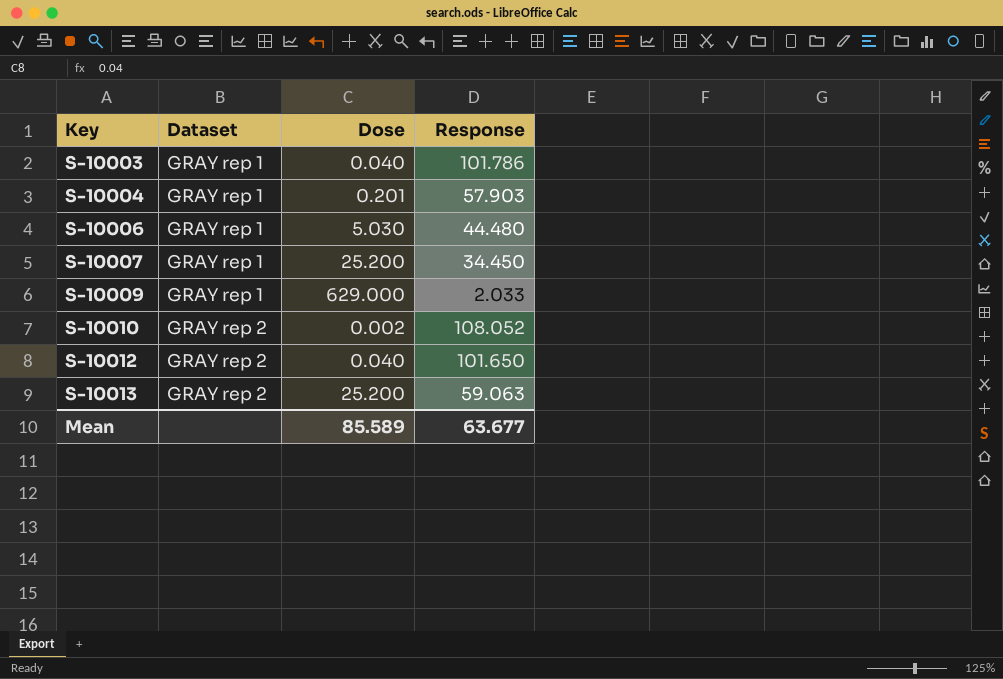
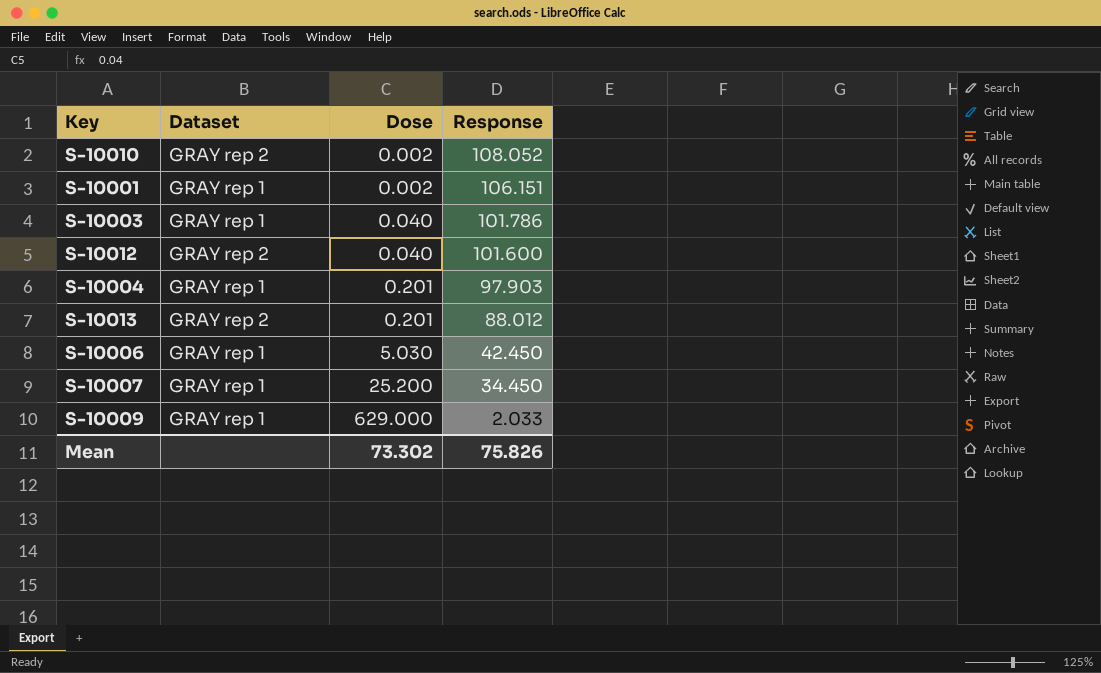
row order: Key ascending -> Dose ascending
row S-10001: none -> GRAY rep 1 | 0.002 | 106.151
S-10012 | Response: 101.650 -> 101.600
S-10004 | Response: 57.903 -> 97.903
S-10013 | Dose: 25.200 -> 0.201
S-10013 | Response: 59.063 -> 88.012
S-10006 | Response: 44.480 -> 42.450
Mean | Dose: 85.589 -> 73.302
Mean | Response: 63.677 -> 75.826

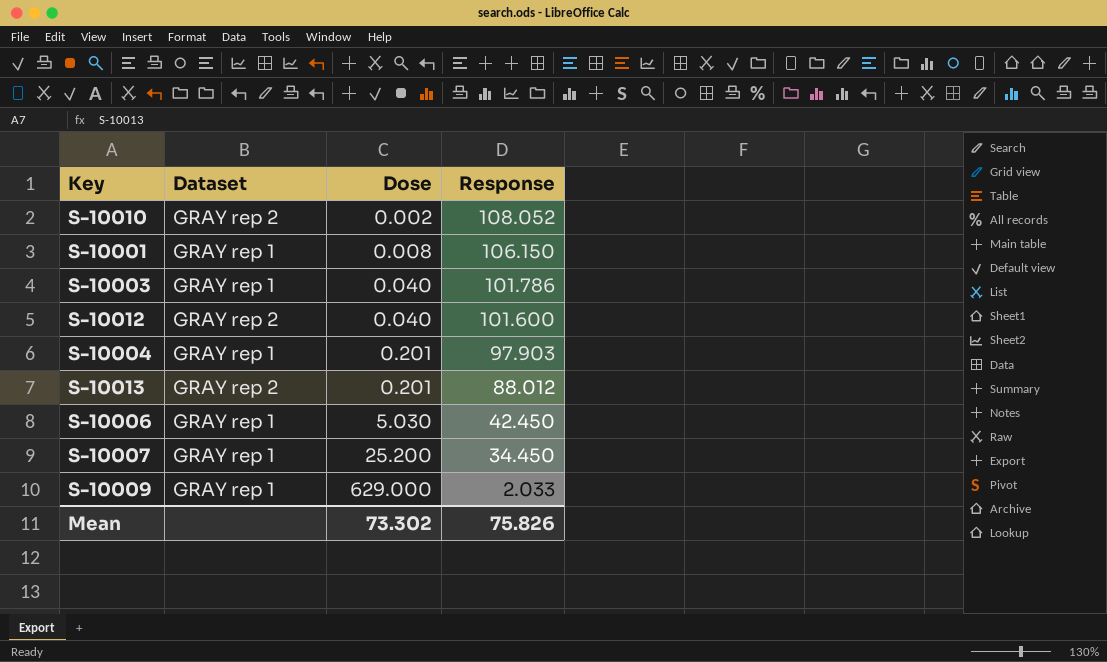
S-10001 | Dose: 0.002 -> 0.008
S-10001 | Response: 106.151 -> 106.150

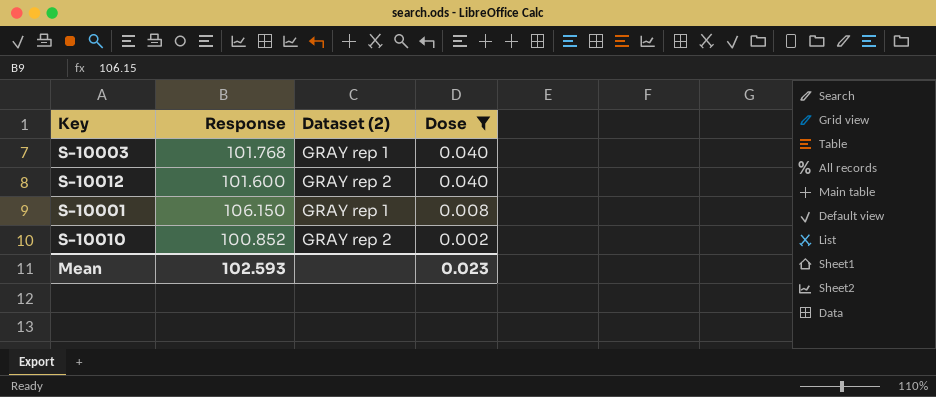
filter: none -> Dose <= 0.040
row order: Dose ascending -> Dose descending
column Response | position: 4 -> 2
column name: Dataset -> Dataset (2)
S-10003 | Response: 101.786 -> 101.768
S-10010 | Response: 108.052 -> 100.852
Mean | Response: 75.826 -> 102.593
Mean | Dose: 73.302 -> 0.023

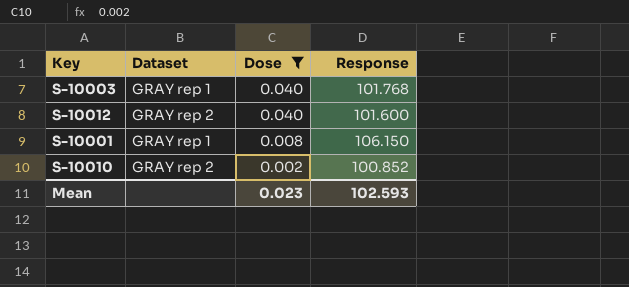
column name: Dataset (2) -> Dataset
column Response | position: 2 -> 4

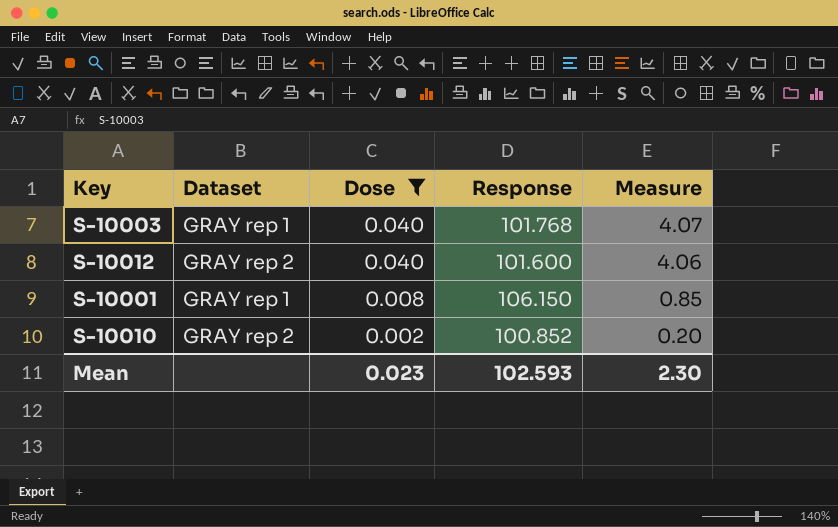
column Measure | formula: none -> [Dose] * [Response]

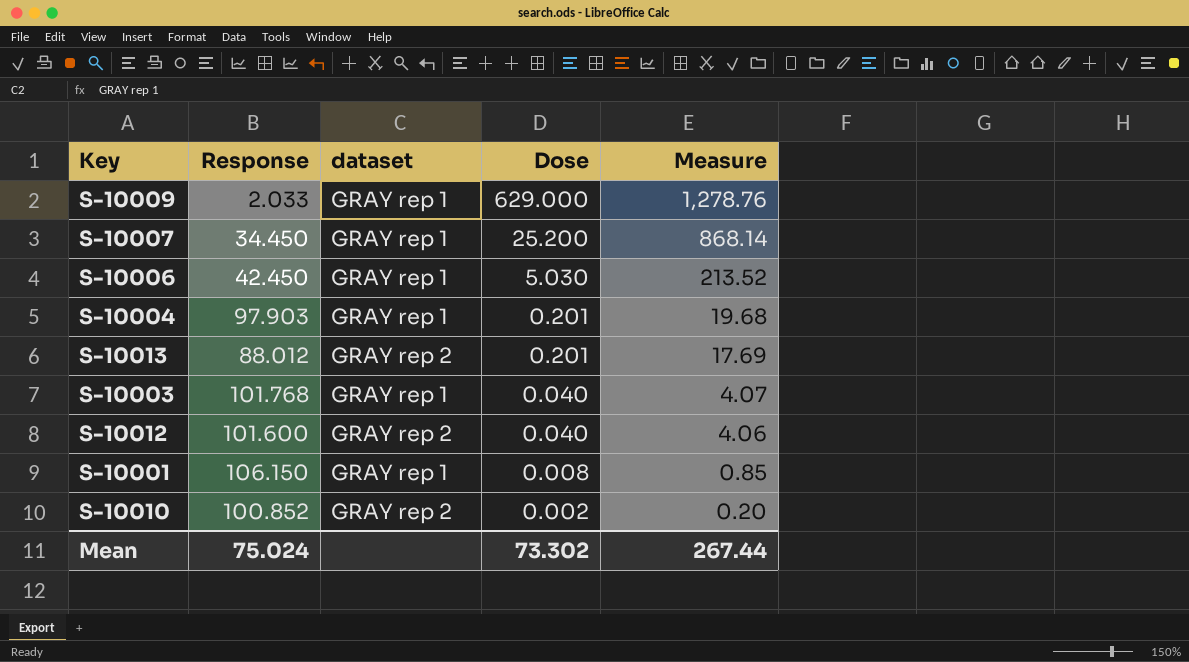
filter: Dose <= 0.040 -> none
column Response | position: 4 -> 2
column name: Dataset -> dataset
Mean | Response: 102.593 -> 75.024
Mean | Dose: 0.023 -> 73.302
Mean | Measure: 2.30 -> 267.44

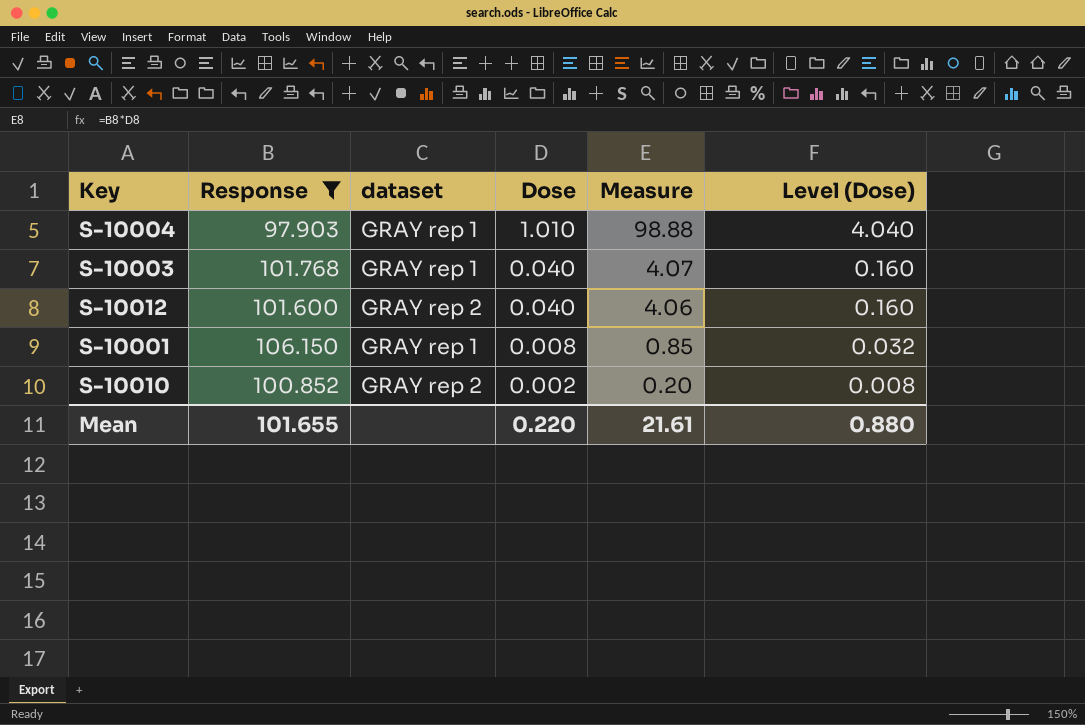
filter: none -> Response >= 97.903
column Level (Dose) | formula: none -> [Dose] * 4
S-10004 | Dose: 0.201 -> 1.010
S-10004 | Measure: 19.68 -> 98.88
Mean | Response: 75.024 -> 101.655
Mean | Dose: 73.302 -> 0.220
Mean | Measure: 267.44 -> 21.61

